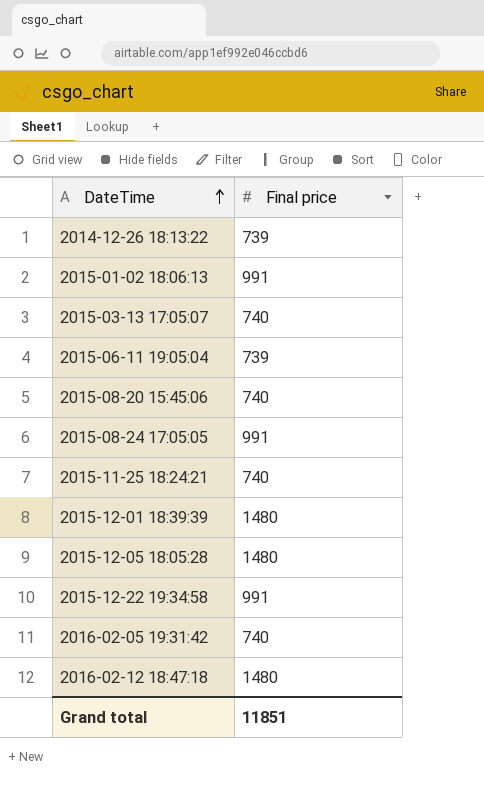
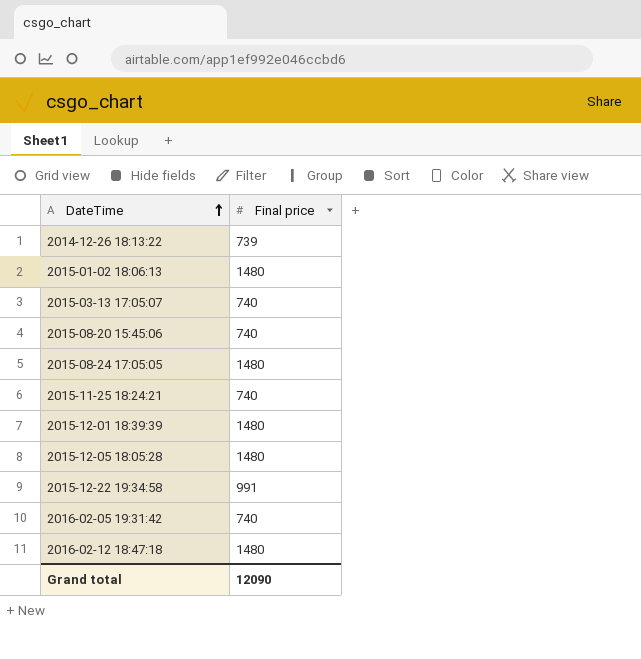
row 2015-06-11 19:05:04: 739 -> none
2015-01-02 18:06:13 | Final price: 991 -> 1480
2015-08-24 17:05:05 | Final price: 991 -> 1480
Grand total | Final price: 11851 -> 12090

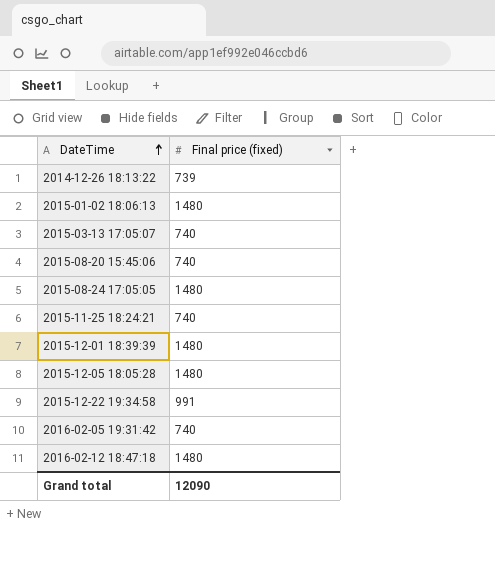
column name: Final price -> Final price (fixed)

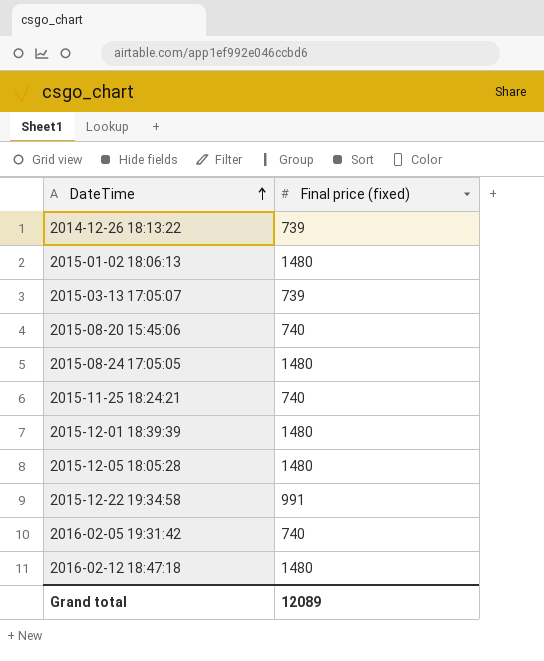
2015-03-13 17:05:07 | Final price (fixed): 740 -> 739
Grand total | Final price (fixed): 12090 -> 12089

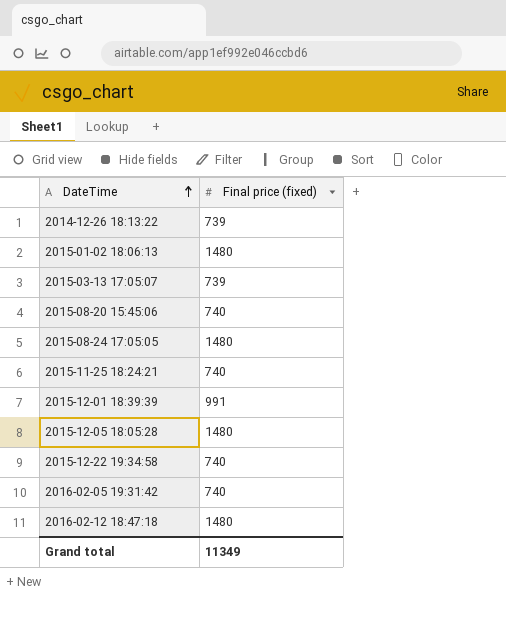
2015-12-01 18:39:39 | Final price (fixed): 1480 -> 991
2015-12-22 19:34:58 | Final price (fixed): 991 -> 740
Grand total | Final price (fixed): 12089 -> 11349

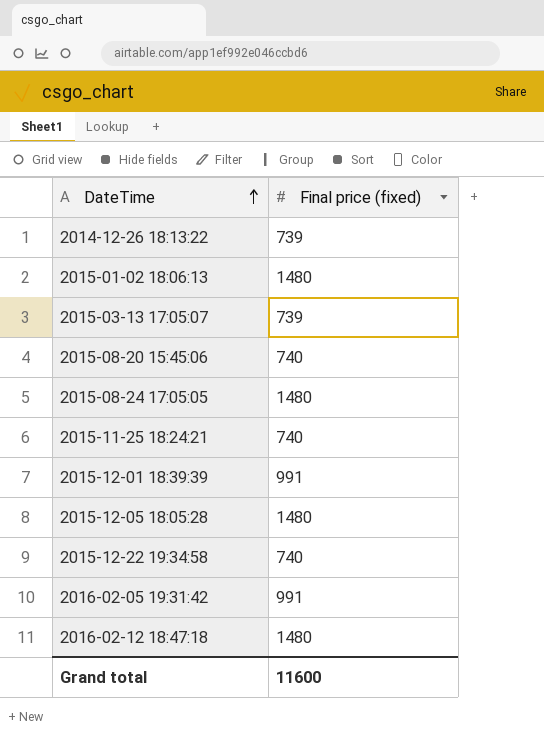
2016-02-05 19:31:42 | Final price (fixed): 740 -> 991
Grand total | Final price (fixed): 11349 -> 11600

